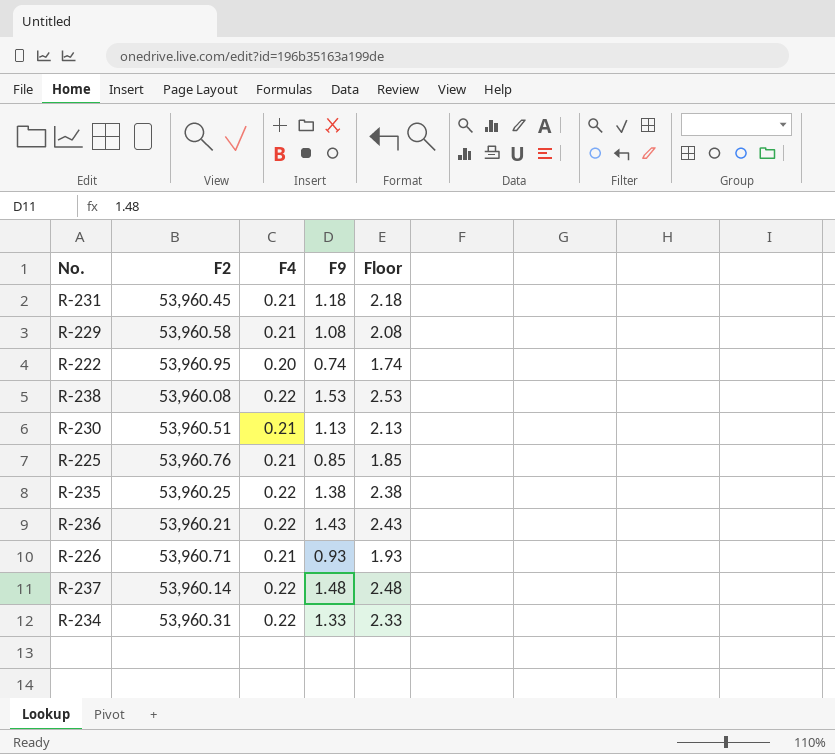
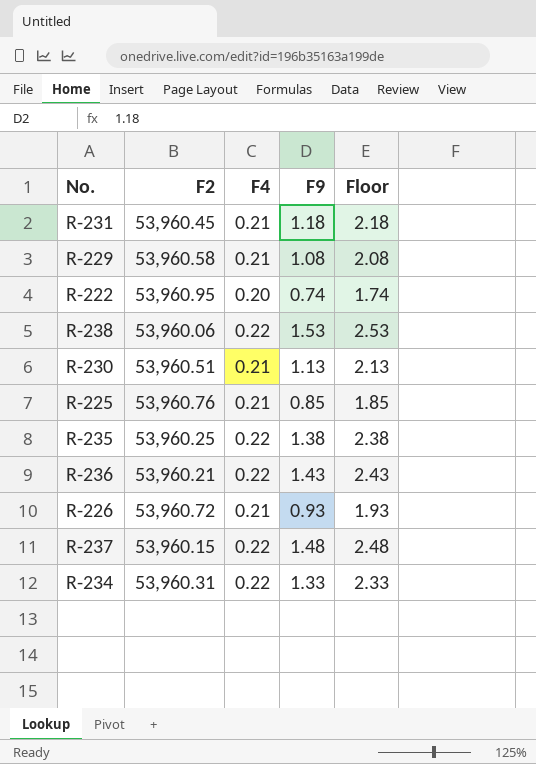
R-238 | F2: 53,960.08 -> 53,960.06
R-226 | F2: 53,960.71 -> 53,960.72
R-237 | F2: 53,960.14 -> 53,960.15

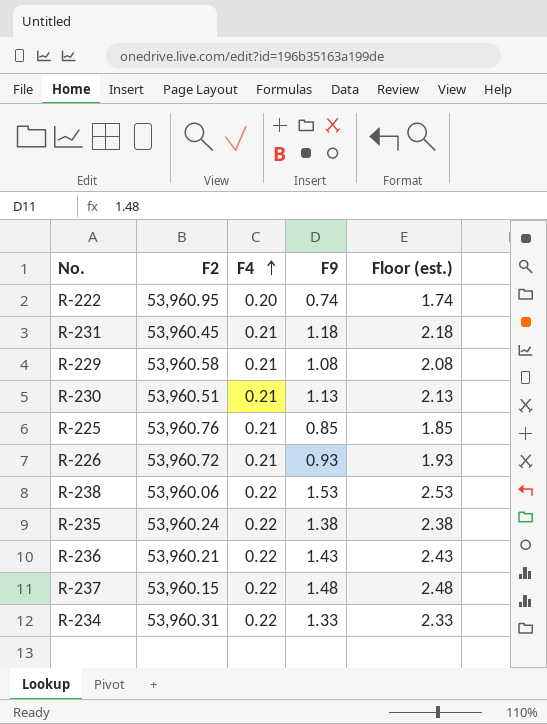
row order: none -> F4 ascending
column name: Floor -> Floor (est.)
R-235 | F2: 53,960.25 -> 53,960.24

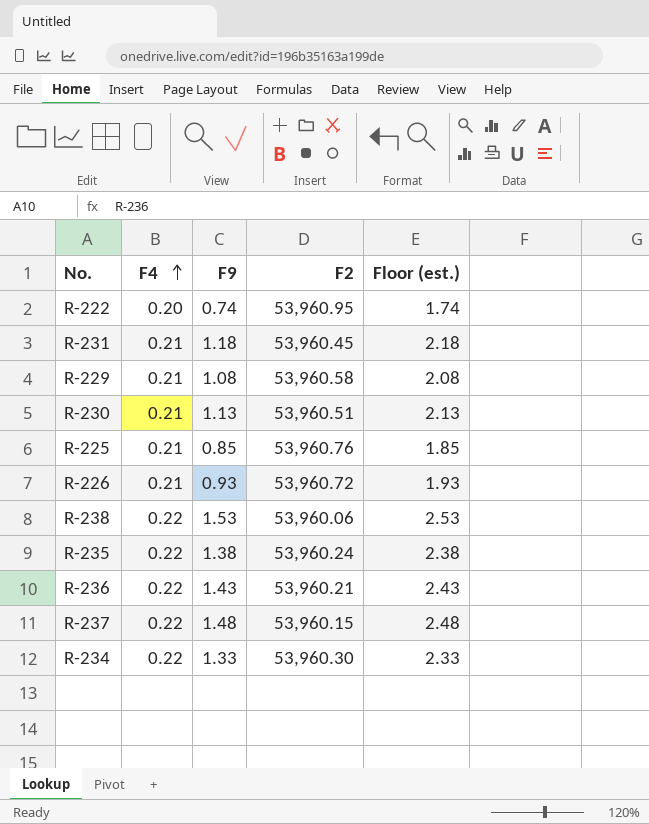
column F2 | position: 2 -> 4
R-234 | F2: 53,960.31 -> 53,960.30

